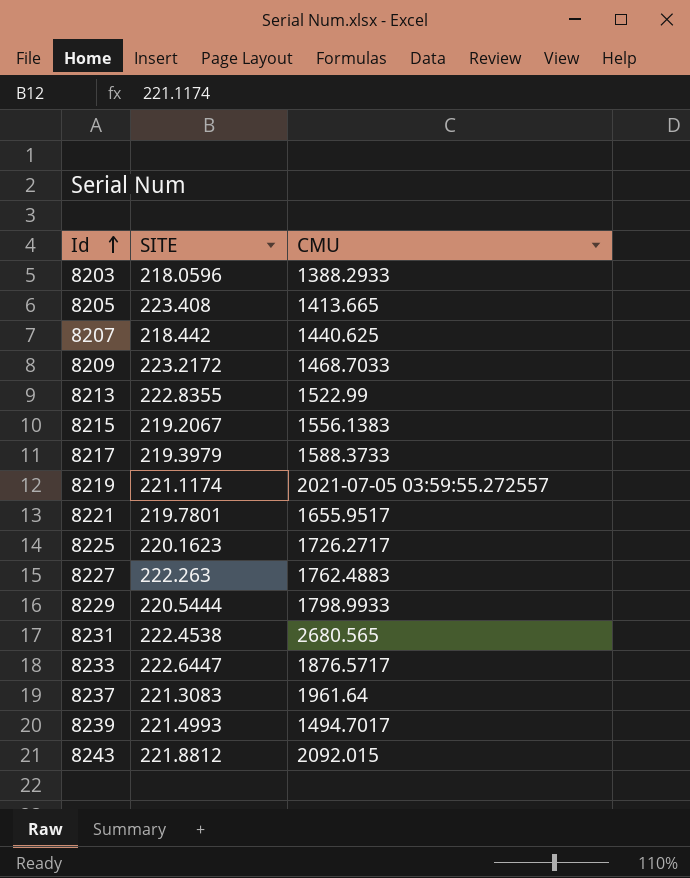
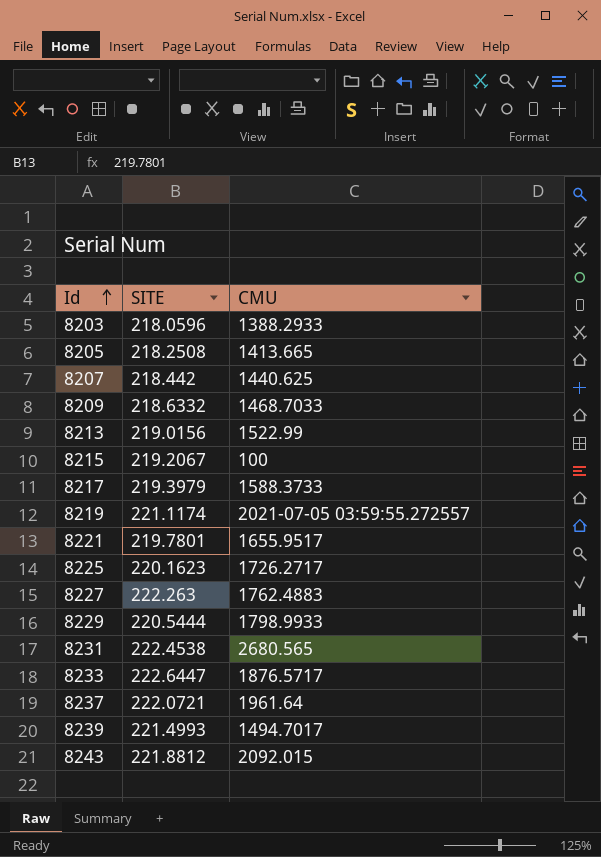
8205 | SITE: 223.408 -> 218.2508
8209 | SITE: 223.2172 -> 218.6332
8213 | SITE: 222.8355 -> 219.0156
8215 | CMU: 1556.1383 -> 100
8237 | SITE: 221.3083 -> 222.0721

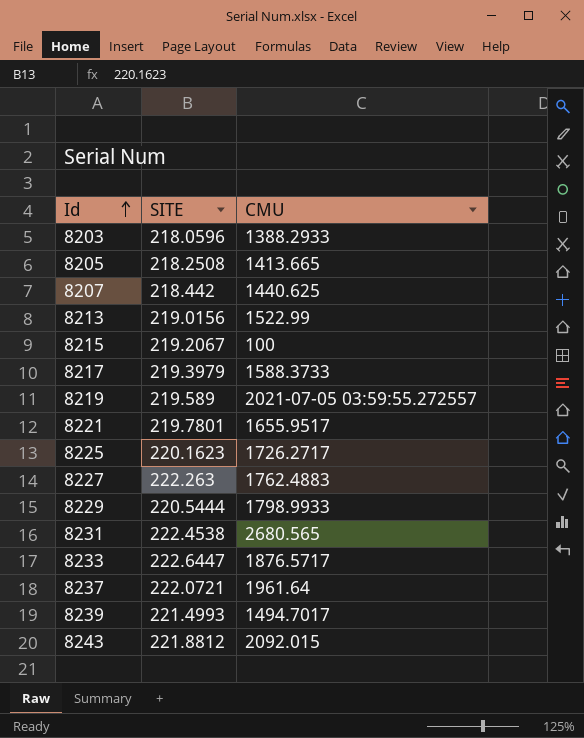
row 8209: 218.6332 | 1468.7033 -> none
8219 | SITE: 221.1174 -> 219.589

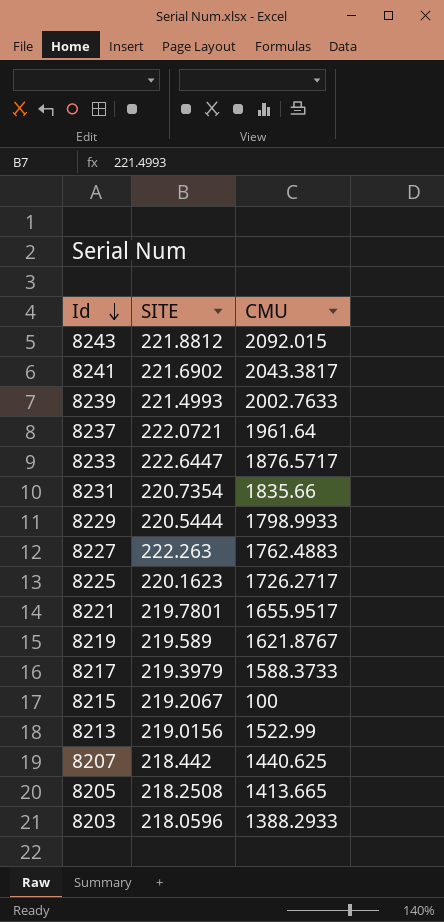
row order: Id ascending -> Id descending
row 8241: none -> 221.6902 | 2043.3817
8239 | CMU: 1494.7017 -> 2002.7633
8231 | SITE: 222.4538 -> 220.7354
8231 | CMU: 2680.565 -> 1835.66
8219 | CMU: 2021-07-05 03:59:55.272557 -> 1621.8767

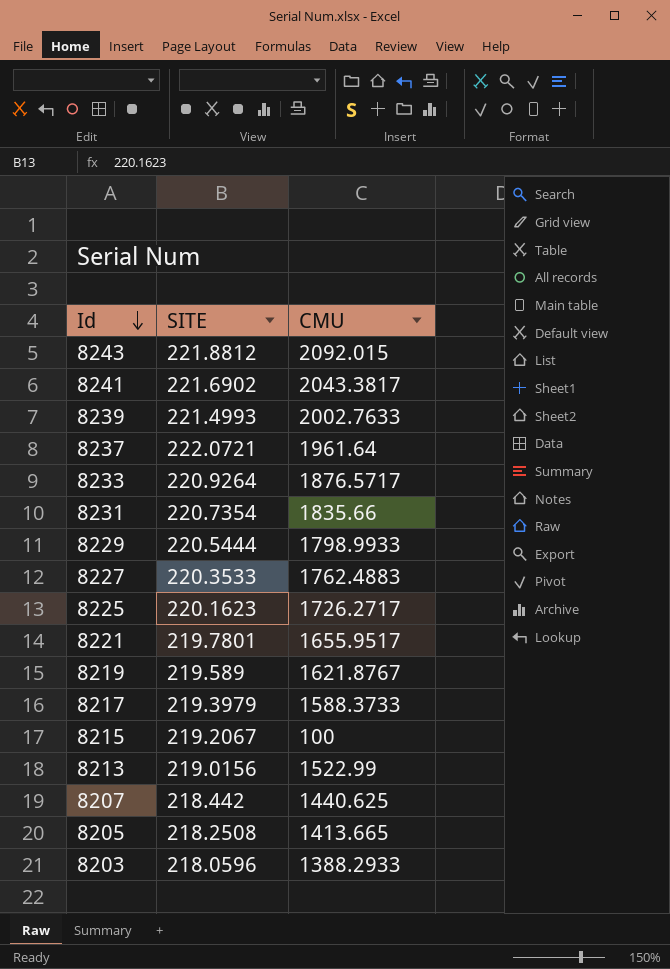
8233 | SITE: 222.6447 -> 220.9264
8227 | SITE: 222.263 -> 220.3533

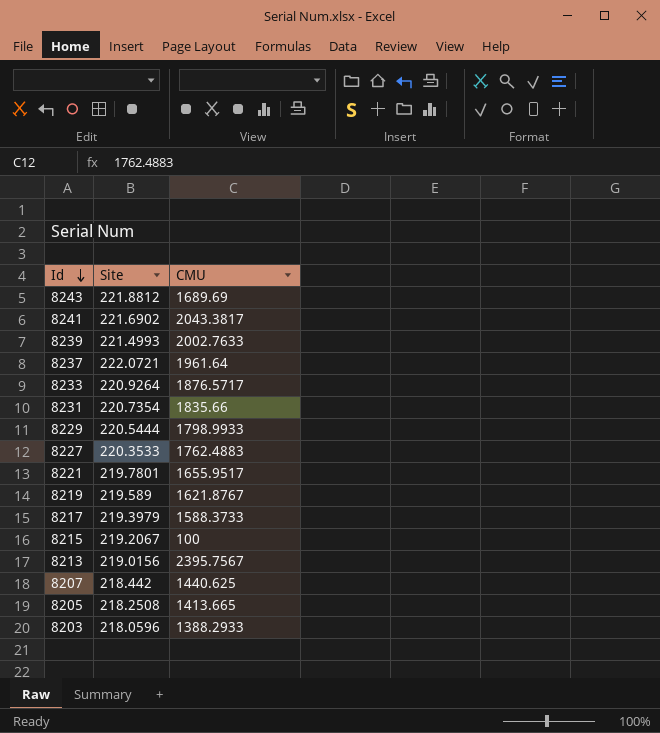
column name: SITE -> Site
row 8225: 220.1623 | 1726.2717 -> none
8243 | CMU: 2092.015 -> 1689.69
8213 | CMU: 1522.99 -> 2395.7567

